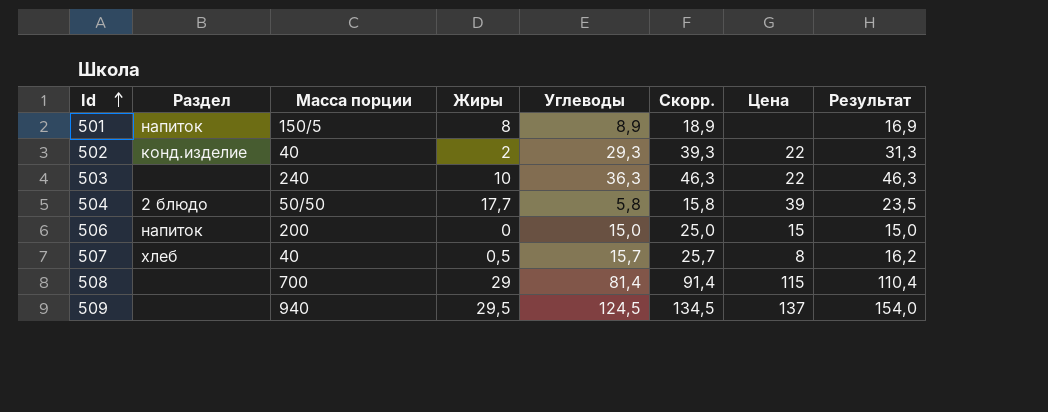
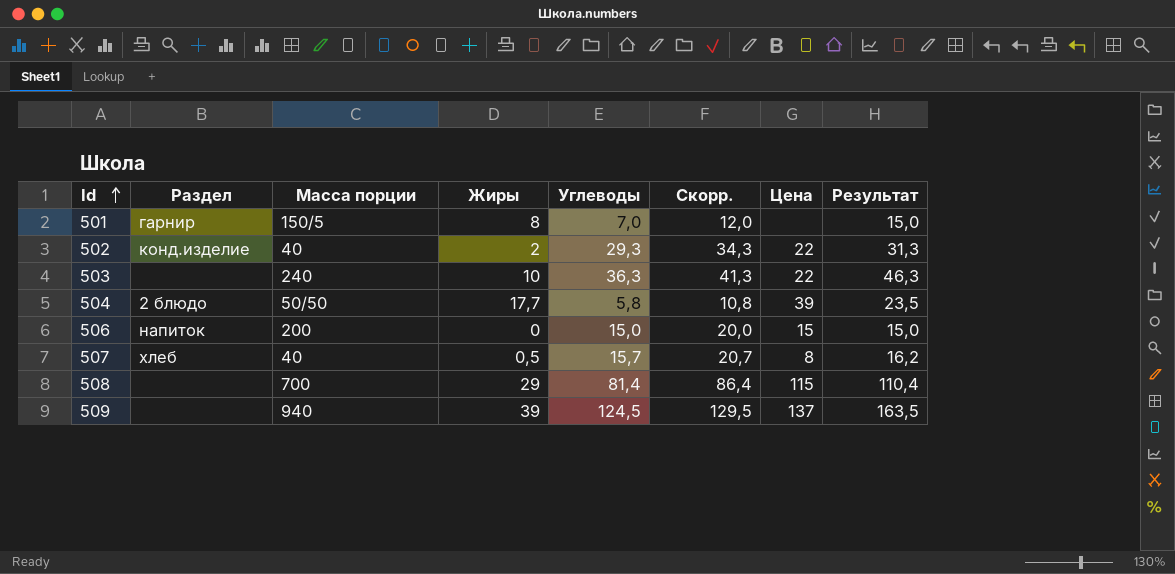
column Скорр. | formula: [Углеводы] + 10 -> [Углеводы] + 5
501 | Раздел: напиток -> гарнир
501 | Углеводы: 8,9 -> 7,0
501 | Результат: 16,9 -> 15,0
509 | Жиры: 29,5 -> 39
509 | Результат: 154,0 -> 163,5

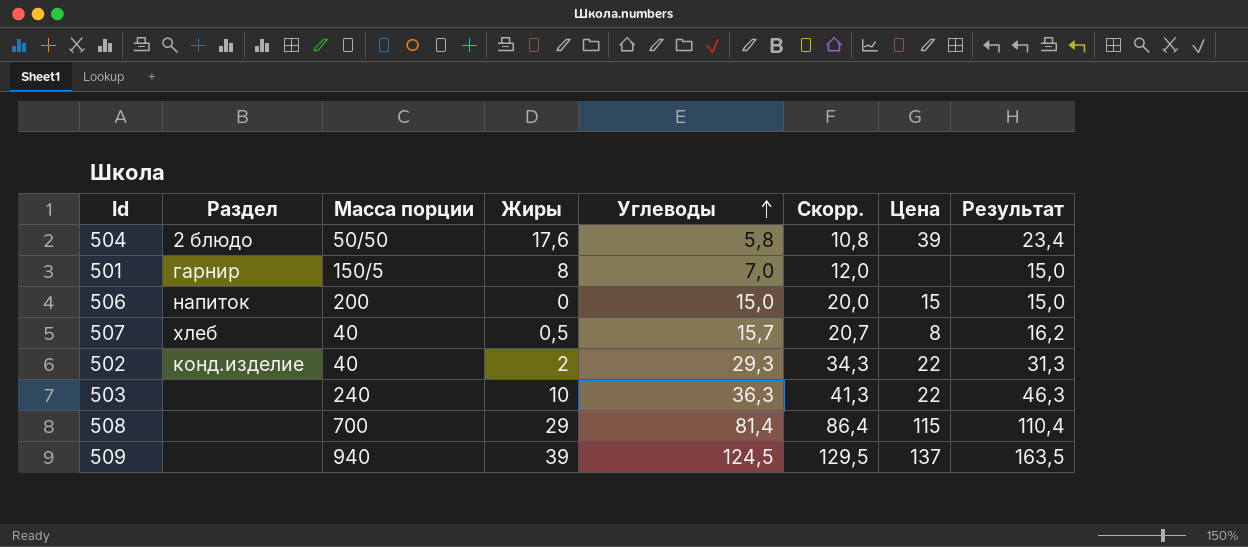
row order: Id ascending -> Углеводы ascending
504 | Жиры: 17,7 -> 17,6
504 | Результат: 23,5 -> 23,4

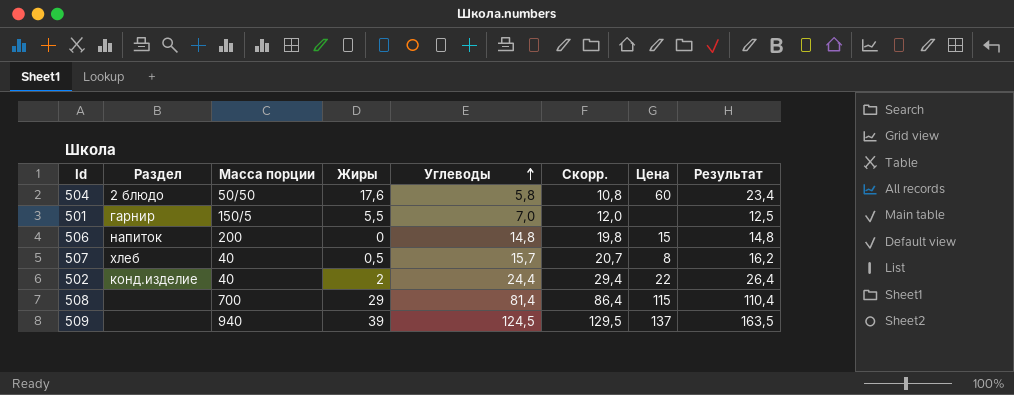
row 503: none | 240 | 10 | 36,3 | 41,3 | 22 | 46,3 -> none
504 | Цена: 39 -> 60
501 | Жиры: 8 -> 5,5
501 | Результат: 15,0 -> 12,5
506 | Углеводы: 15,0 -> 14,8
506 | Скорр.: 20,0 -> 19,8
506 | Результат: 15,0 -> 14,8
502 | Углеводы: 29,3 -> 24,4
502 | Скорр.: 34,3 -> 29,4
502 | Результат: 31,3 -> 26,4

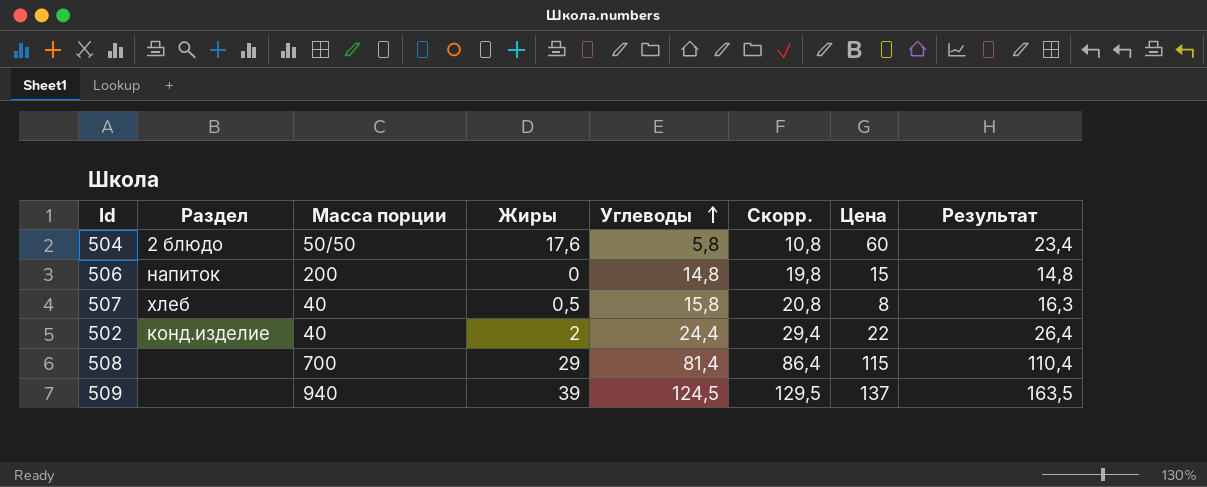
row 501: гарнир | 150/5 | 5,5 | 7,0 | 12,0 | none | 12,5 -> none
507 | Углеводы: 15,7 -> 15,8
507 | Скорр.: 20,7 -> 20,8
507 | Результат: 16,2 -> 16,3

